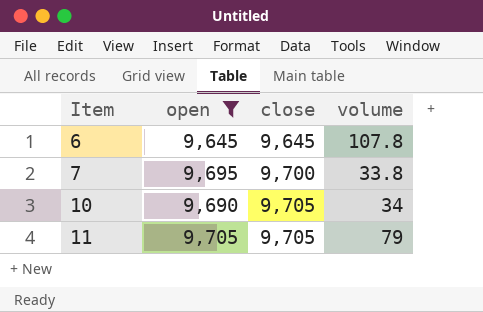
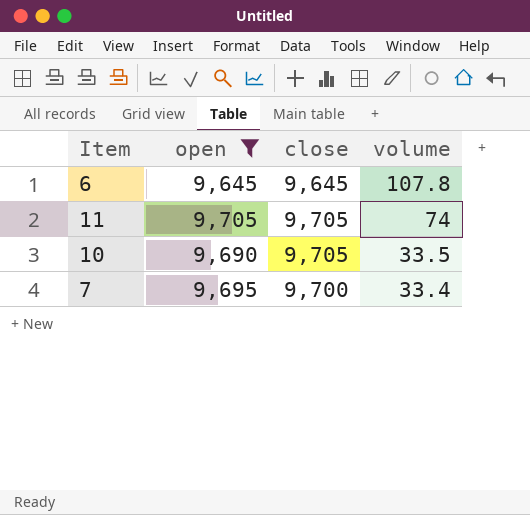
row order: Item ascending -> volume descending
11 | volume: 79 -> 74
10 | volume: 34 -> 33.5
7 | volume: 33.8 -> 33.4

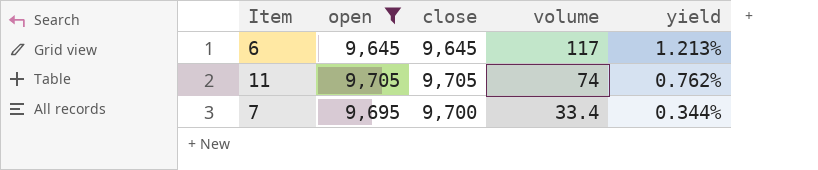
column yield | formula: none -> [volume] / [close]
row 10: 9,690 | 9,705 | 33.5 -> none
6 | volume: 107.8 -> 117

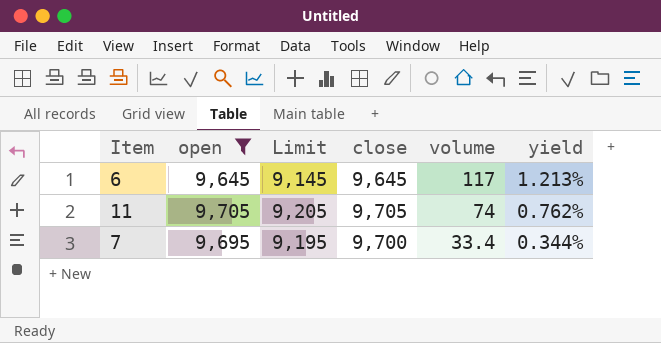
column Limit | formula: none -> [open] - 500

